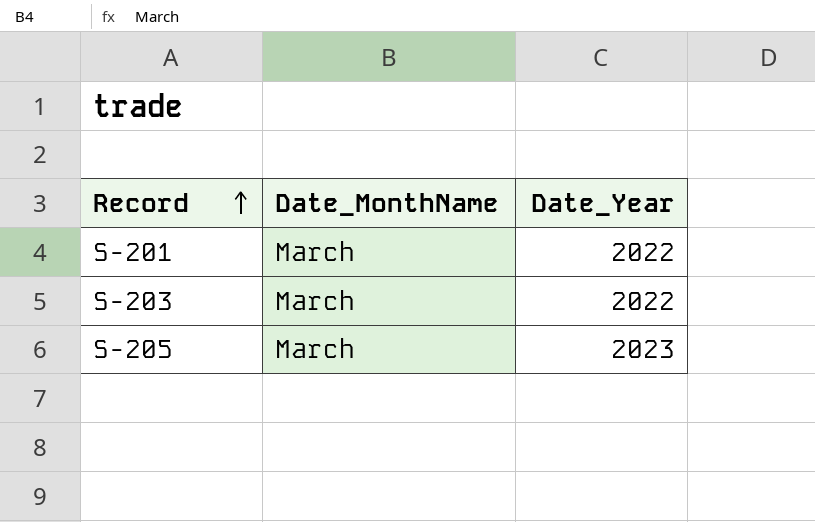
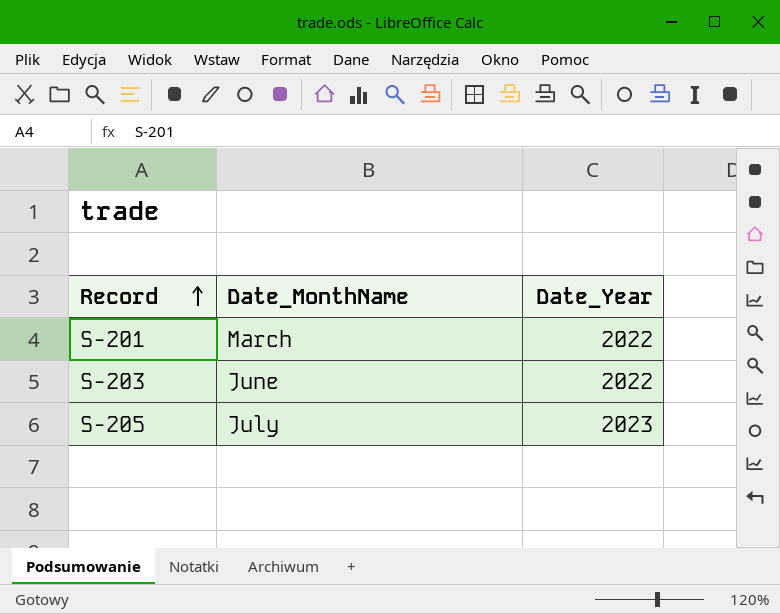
S-203 | Date_MonthName: March -> June
S-205 | Date_MonthName: March -> July

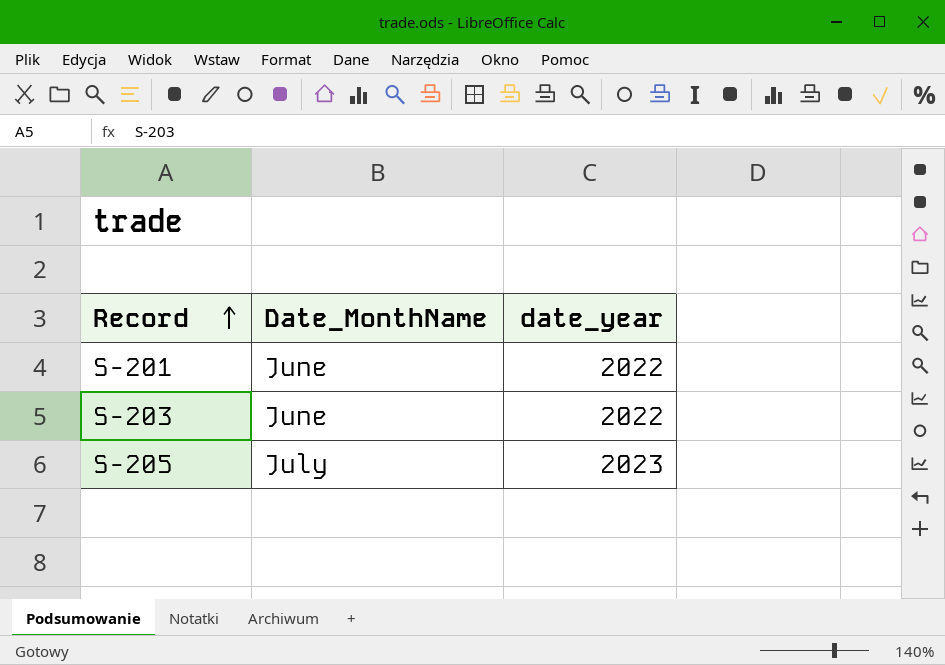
column name: Date_Year -> date_year
S-201 | Date_MonthName: March -> June

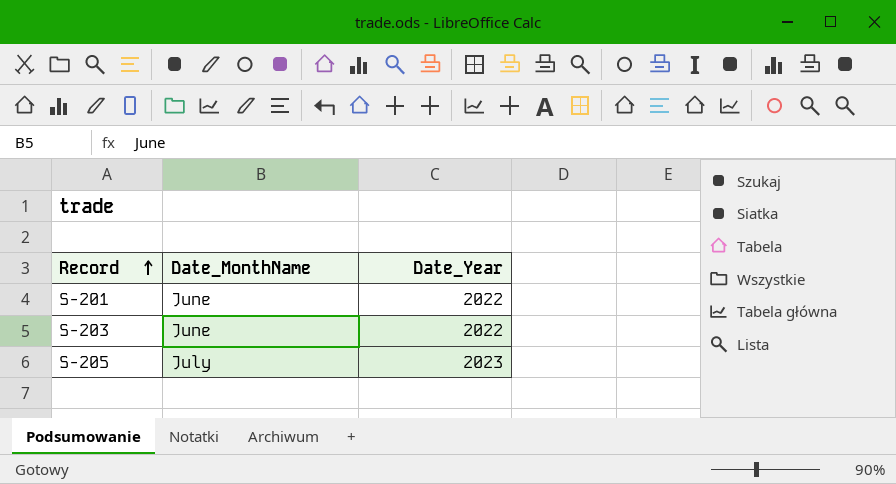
column name: date_year -> Date_Year

